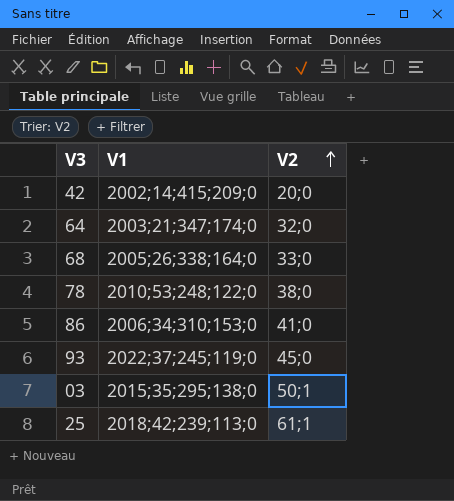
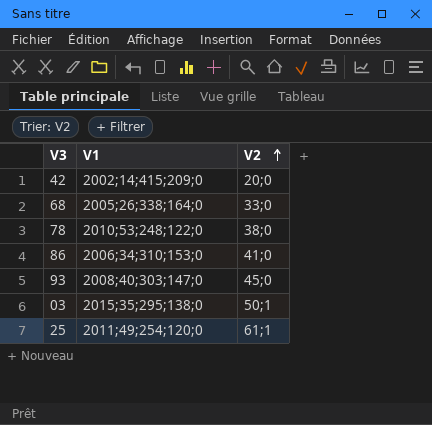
row 64: 2003;21;347;174;0 | 32;0 -> none
93 | V1: 2022;37;245;119;0 -> 2008;40;303;147;0
25 | V1: 2018;42;239;113;0 -> 2011;49;254;120;0

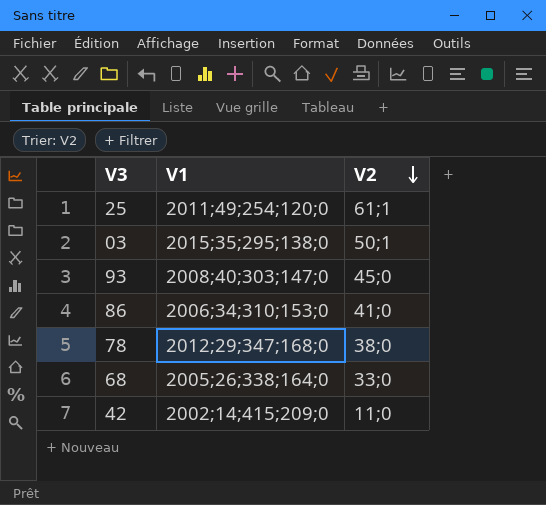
row order: V2 ascending -> V2 descending
78 | V1: 2010;53;248;122;0 -> 2012;29;347;168;0
42 | V2: 20;0 -> 11;0

